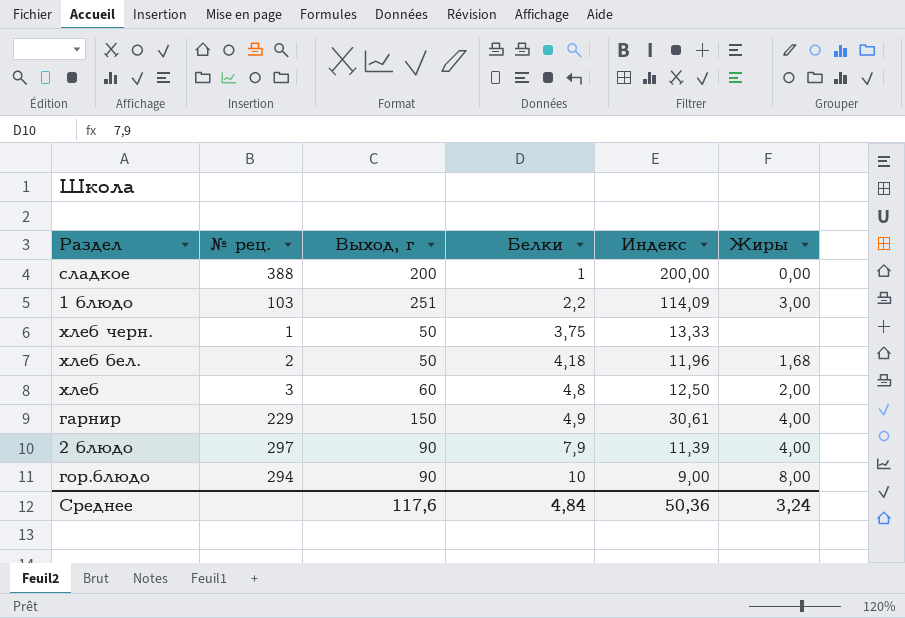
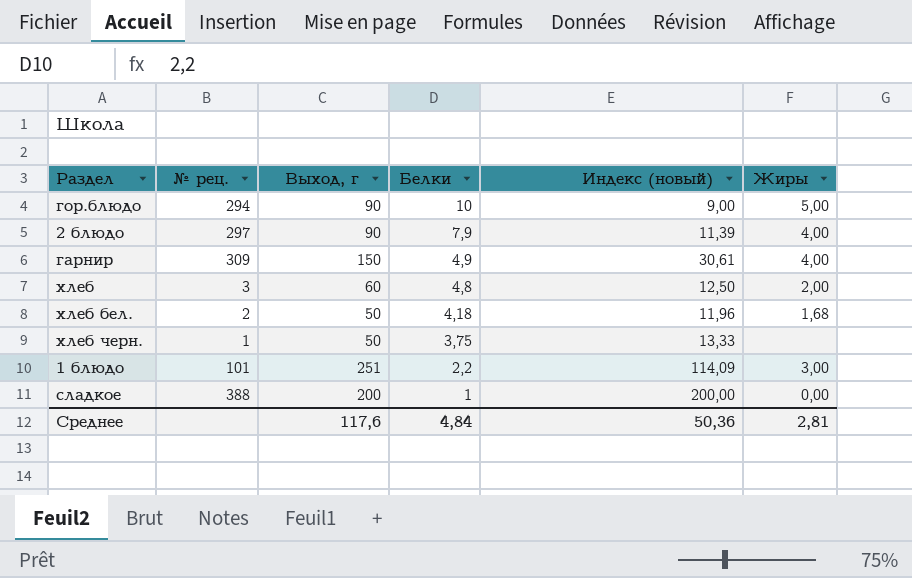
row order: Белки ascending -> Белки descending
column name: Индекс -> Индекс (новый)
гор.блюдо | Жиры: 8,00 -> 5,00
гарнир | № рец.: 229 -> 309
1 блюдо | № рец.: 103 -> 101
Среднее | Жиры: 3,24 -> 2,81

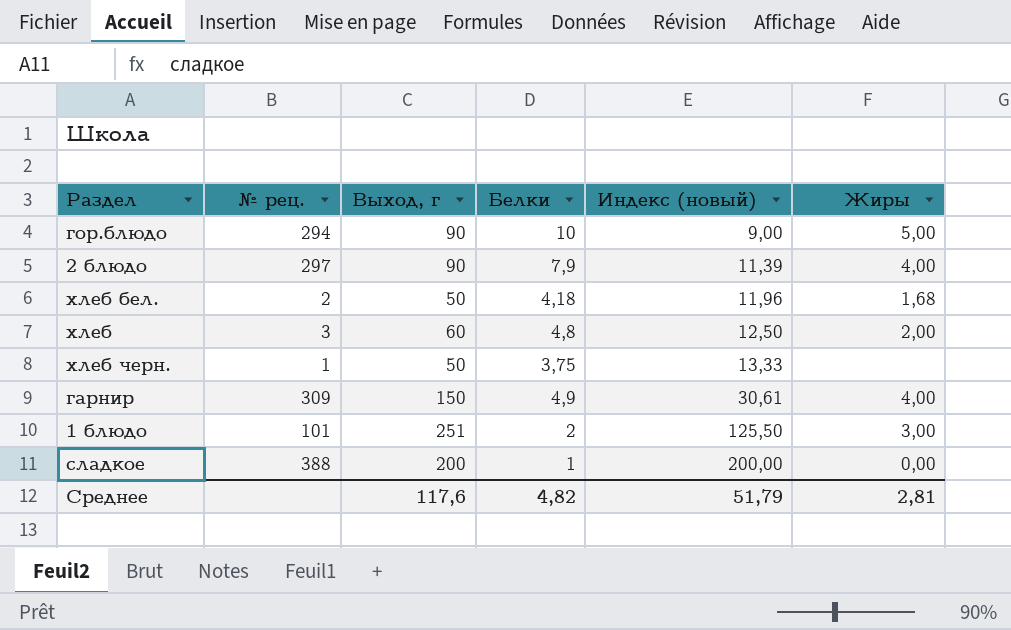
row order: Белки descending -> Индекс (новый) ascending
1 блюдо | Белки: 2,2 -> 2
1 блюдо | Индекс (новый): 114,09 -> 125,50
Среднее | Белки: 4,84 -> 4,82
Среднее | Индекс (новый): 50,36 -> 51,79

